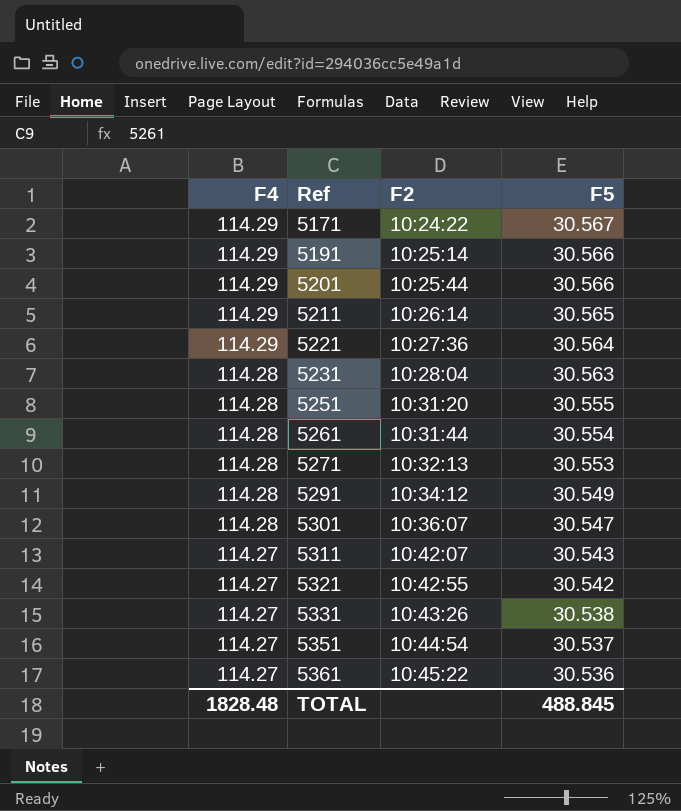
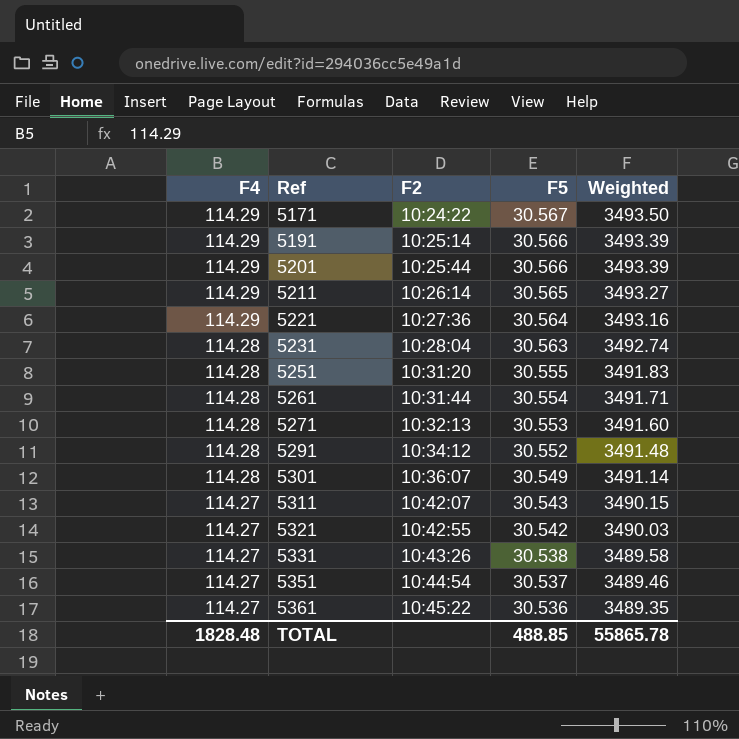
column Weighted | formula: none -> [F4] * [F5]
5291 | F5: 30.549 -> 30.552
5301 | F5: 30.547 -> 30.549
TOTAL | F5: 488.845 -> 488.85

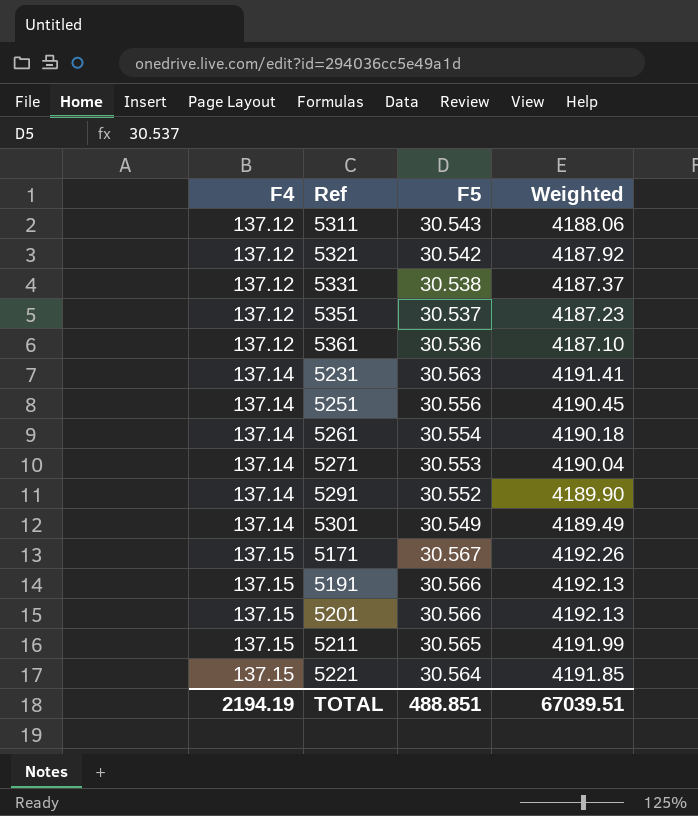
row order: F4 descending -> F4 ascending
column F2 | position: 3 -> none
5311 | F4: 114.27 -> 137.12
5311 | Weighted: 3490.15 -> 4188.06
5321 | F4: 114.27 -> 137.12
5321 | Weighted: 3490.03 -> 4187.92
5331 | F4: 114.27 -> 137.12
5331 | Weighted: 3489.58 -> 4187.37
5351 | F4: 114.27 -> 137.12
5351 | Weighted: 3489.46 -> 4187.23
5361 | F4: 114.27 -> 137.12
5361 | Weighted: 3489.35 -> 4187.10
5231 | F4: 114.28 -> 137.14
5231 | Weighted: 3492.74 -> 4191.41
5251 | F4: 114.28 -> 137.14
5251 | F5: 30.555 -> 30.556
5251 | Weighted: 3491.83 -> 4190.45
5261 | F4: 114.28 -> 137.14
5261 | Weighted: 3491.71 -> 4190.18
5271 | F4: 114.28 -> 137.14
5271 | Weighted: 3491.60 -> 4190.04
5291 | F4: 114.28 -> 137.14
5291 | Weighted: 3491.48 -> 4189.90
5301 | F4: 114.28 -> 137.14
5301 | Weighted: 3491.14 -> 4189.49
5171 | F4: 114.29 -> 137.15
5171 | Weighted: 3493.50 -> 4192.26
5191 | F4: 114.29 -> 137.15
5191 | Weighted: 3493.39 -> 4192.13
5201 | F4: 114.29 -> 137.15
5201 | Weighted: 3493.39 -> 4192.13
5211 | F4: 114.29 -> 137.15
5211 | Weighted: 3493.27 -> 4191.99
5221 | F4: 114.29 -> 137.15
5221 | Weighted: 3493.16 -> 4191.85
TOTAL | F4: 1828.48 -> 2194.19
TOTAL | F5: 488.85 -> 488.851
TOTAL | Weighted: 55865.78 -> 67039.51

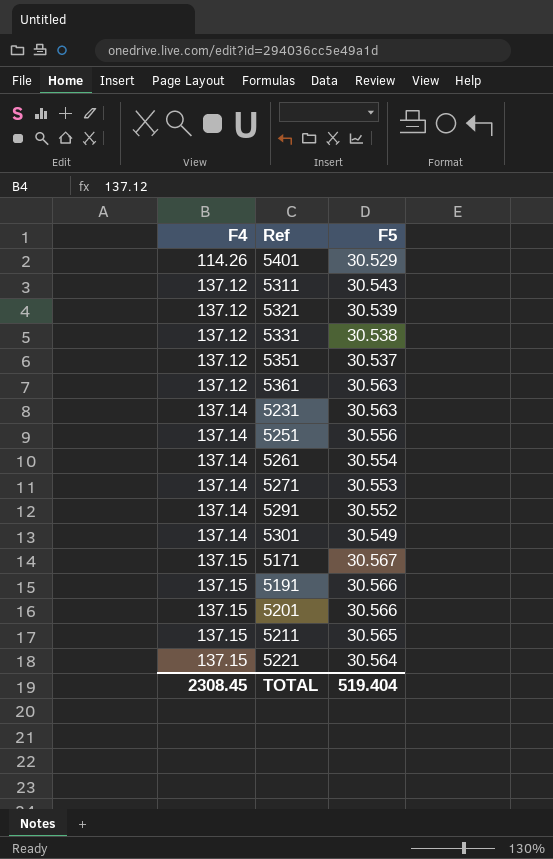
column Weighted | formula: [F4] * [F5] -> none
row 5401: none -> 114.26 | 30.529
5321 | F5: 30.542 -> 30.539
5361 | F5: 30.536 -> 30.563
TOTAL | F4: 2194.19 -> 2308.45
TOTAL | F5: 488.851 -> 519.404

